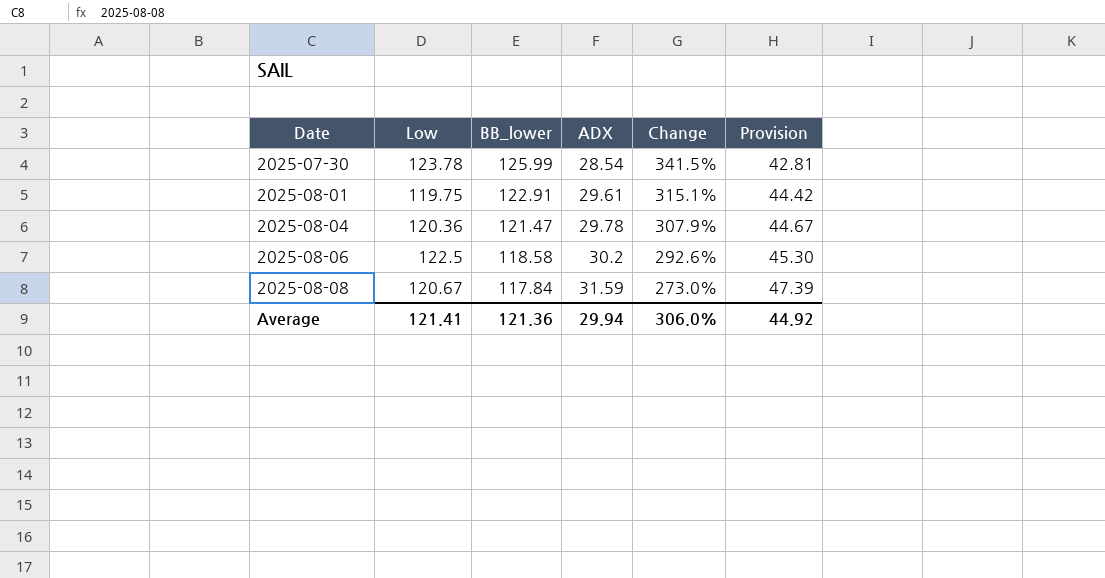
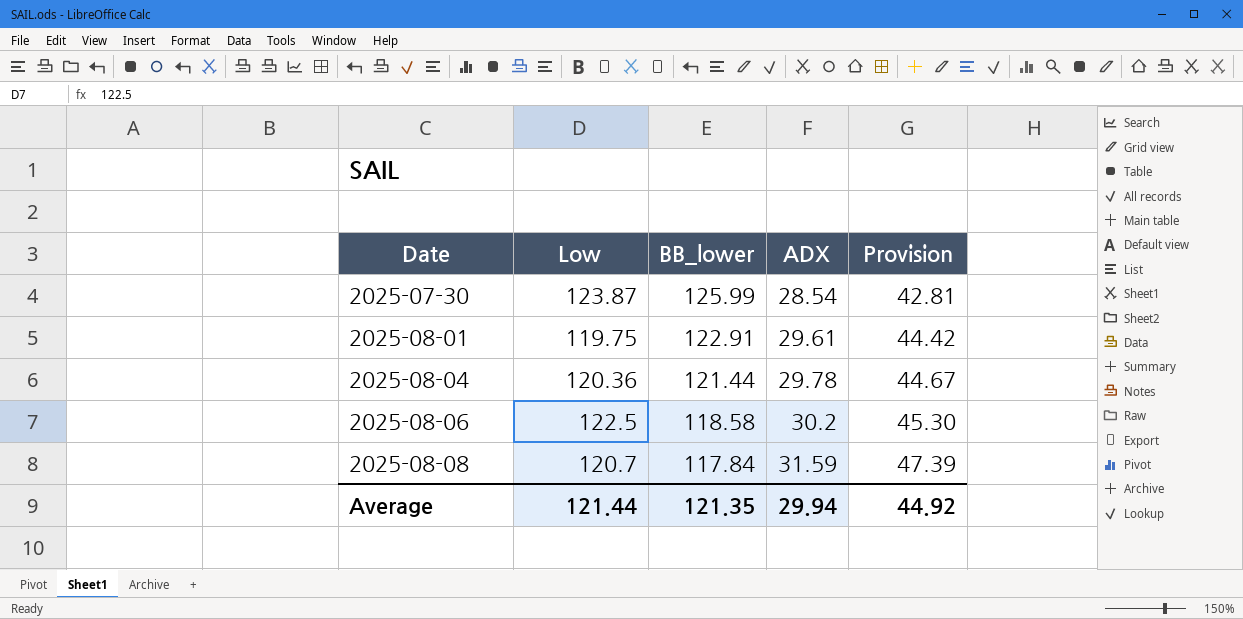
column Change | formula: ([BB_lower] - [ADX]) / [ADX] -> none
2025-07-30 | Low: 123.78 -> 123.87
2025-08-04 | BB_lower: 121.47 -> 121.44
2025-08-08 | Low: 120.67 -> 120.7
Average | Low: 121.41 -> 121.44
Average | BB_lower: 121.36 -> 121.35

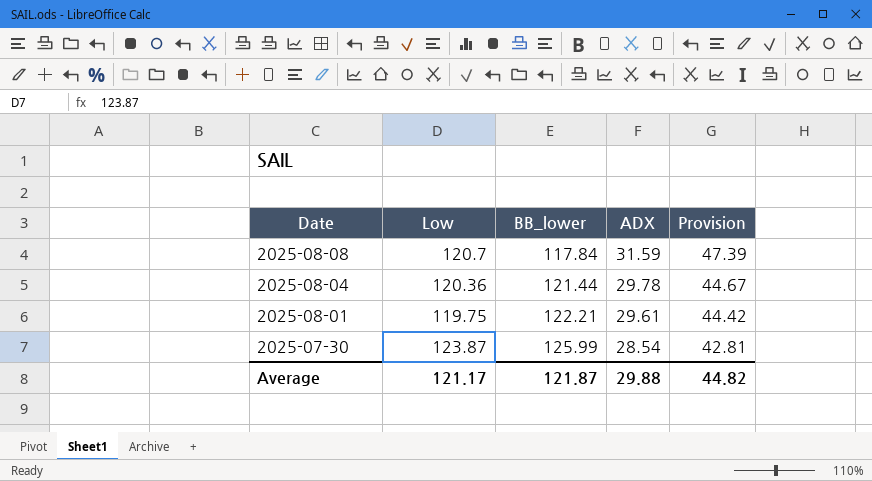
row order: Date ascending -> Date descending
row 2025-08-06: 122.5 | 118.58 | 30.2 | 45.30 -> none
2025-08-01 | BB_lower: 122.91 -> 122.21
Average | Low: 121.44 -> 121.17
Average | BB_lower: 121.35 -> 121.87
Average | ADX: 29.94 -> 29.88
Average | Provision: 44.92 -> 44.82

